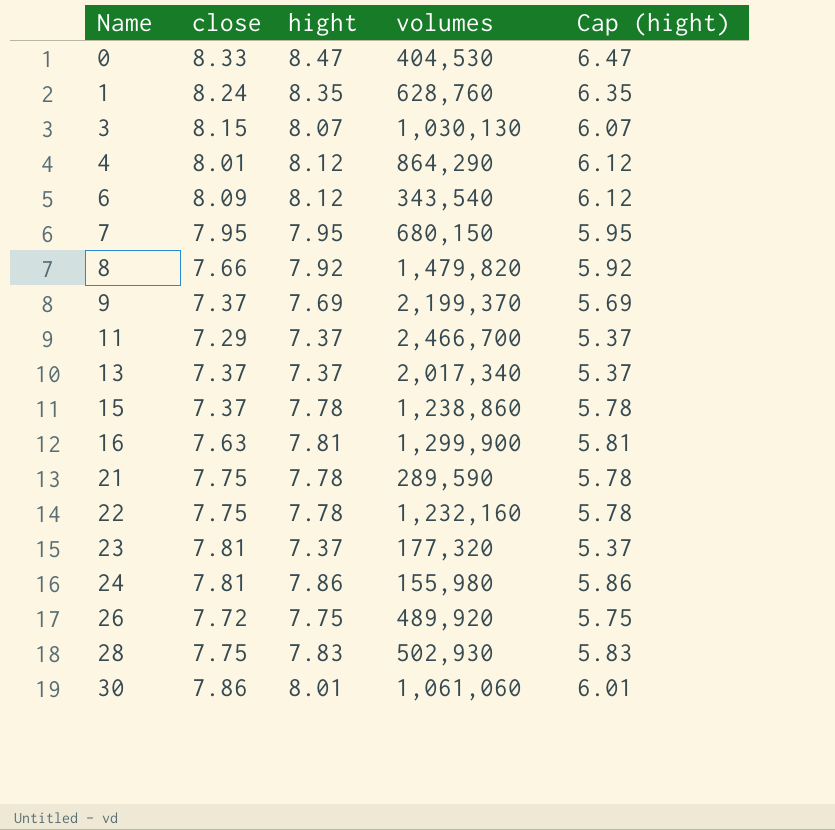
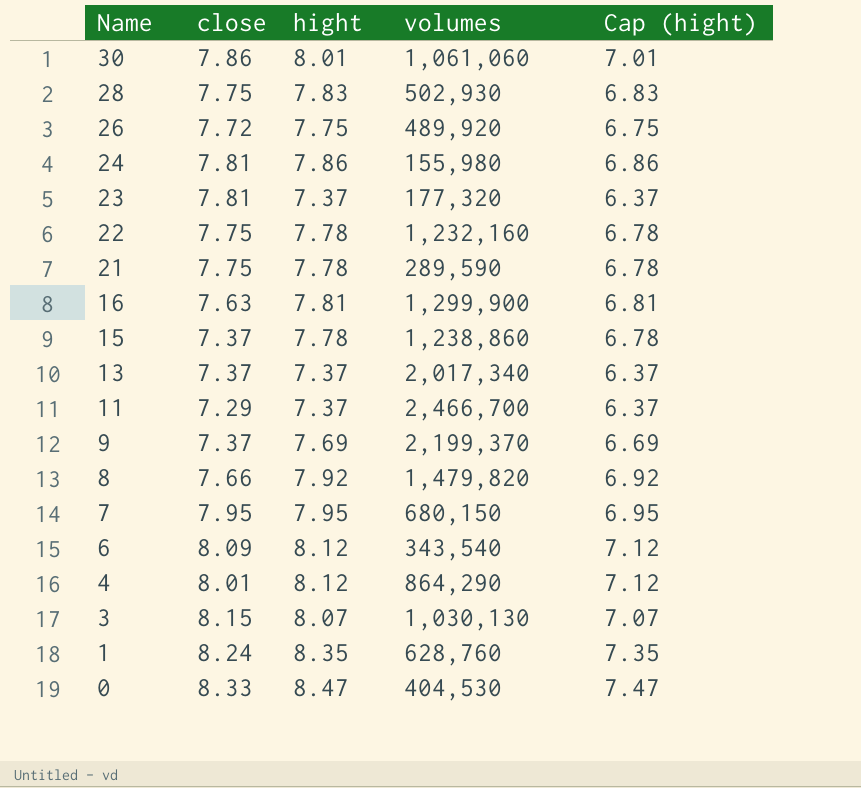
row order: Name ascending -> Name descending
column Cap (hight) | formula: [hight] - 2 -> [hight] - 1

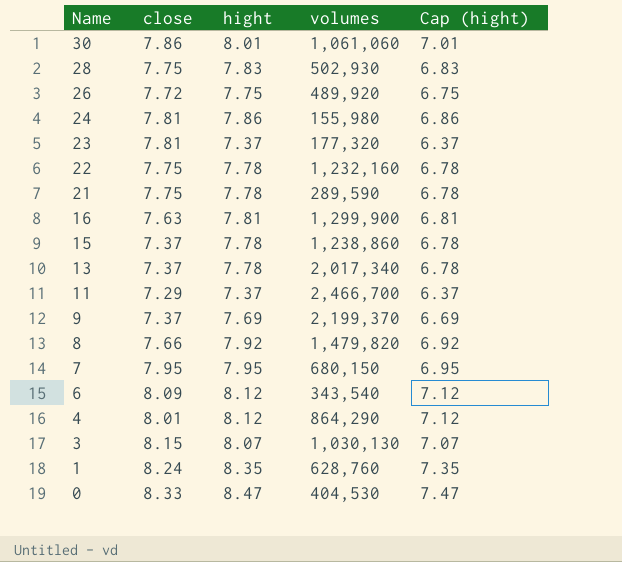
13 | hight: 7.37 -> 7.78
13 | Cap (hight): 6.37 -> 6.78

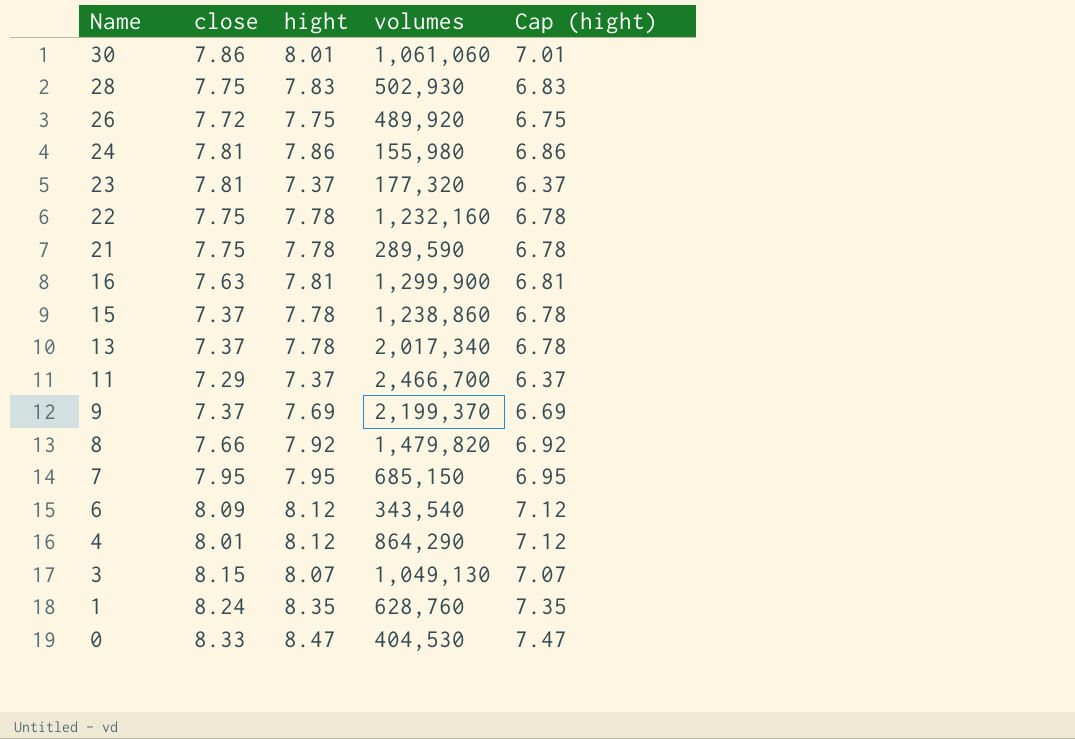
7 | volumes: 680,150 -> 685,150
3 | volumes: 1,030,130 -> 1,049,130

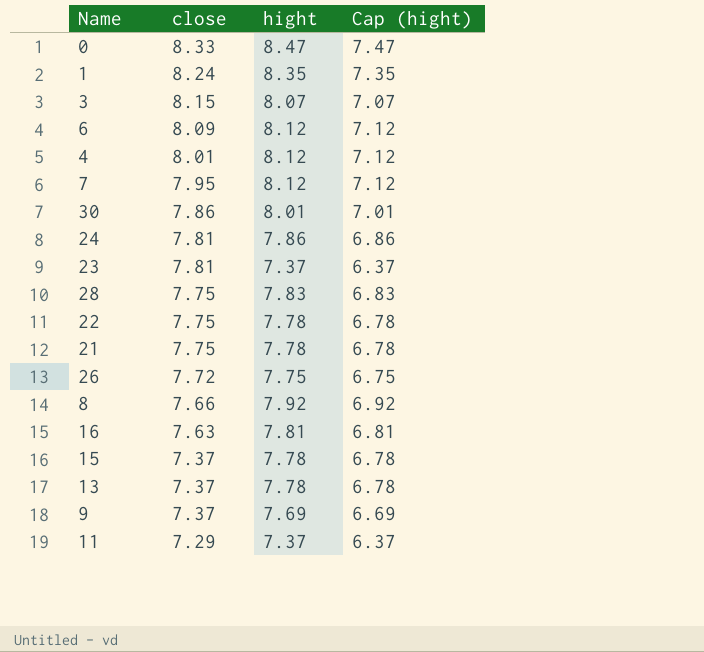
row order: Name descending -> close descending
column volumes | position: 4 -> none
7 | hight: 7.95 -> 8.12
7 | Cap (hight): 6.95 -> 7.12

